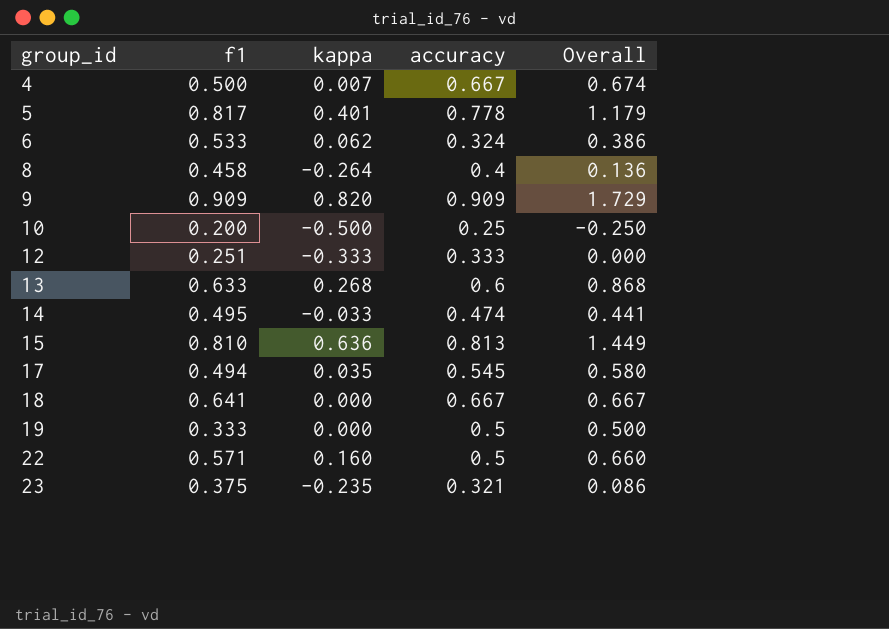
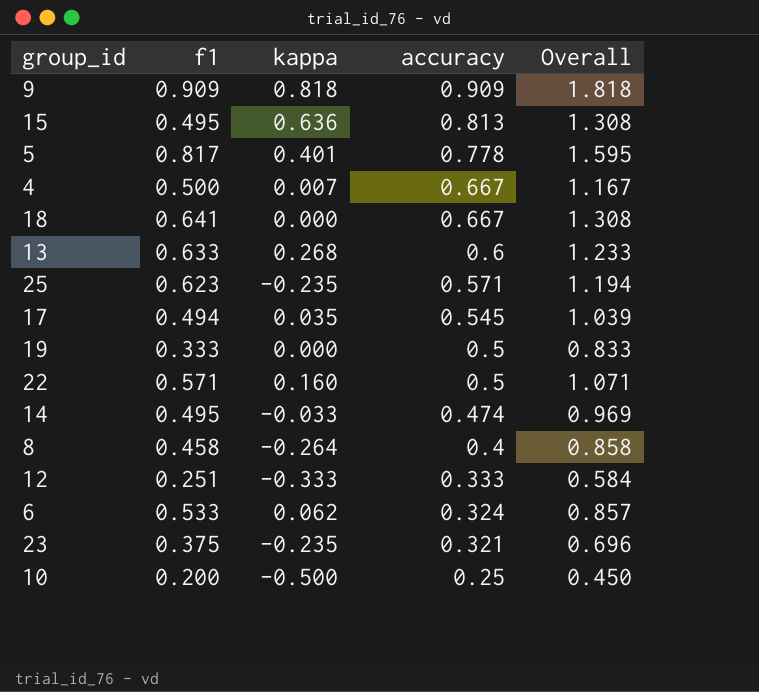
row order: group_id ascending -> accuracy descending
column Overall | formula: [kappa] + [accuracy] -> [f1] + [accuracy]
9 | kappa: 0.820 -> 0.818
15 | f1: 0.810 -> 0.495
row 25: none -> 0.623 | -0.235 | 0.571 | 1.194

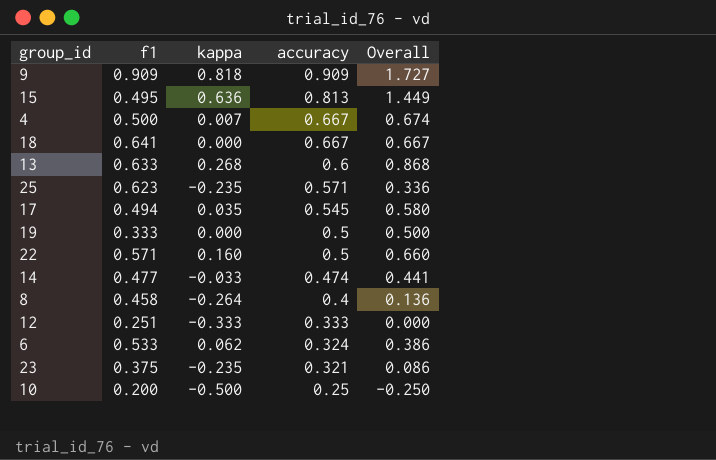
column Overall | formula: [f1] + [accuracy] -> [kappa] + [accuracy]
row 5: 0.817 | 0.401 | 0.778 | 1.595 -> none
14 | f1: 0.495 -> 0.477

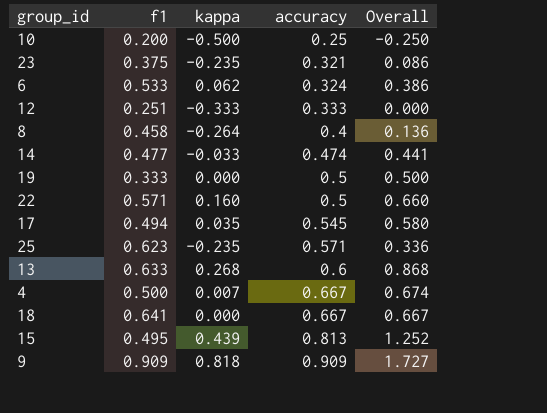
row order: accuracy descending -> accuracy ascending
15 | kappa: 0.636 -> 0.439
15 | Overall: 1.449 -> 1.252

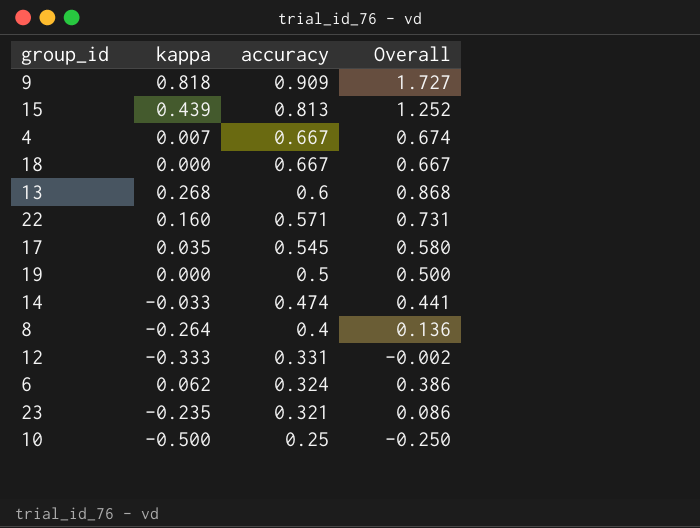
row order: accuracy ascending -> accuracy descending
column f1 | position: 2 -> none
row 25: 0.623 | -0.235 | 0.571 | 0.336 -> none
22 | accuracy: 0.5 -> 0.571
22 | Overall: 0.660 -> 0.731
12 | accuracy: 0.333 -> 0.331
12 | Overall: 0.000 -> -0.002

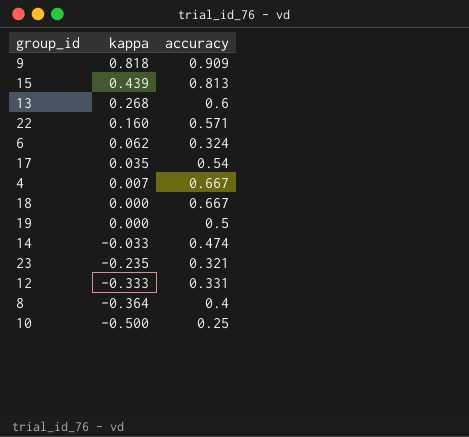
row order: accuracy descending -> kappa descending
column Overall | formula: [kappa] + [accuracy] -> none
17 | accuracy: 0.545 -> 0.54
8 | kappa: -0.264 -> -0.364

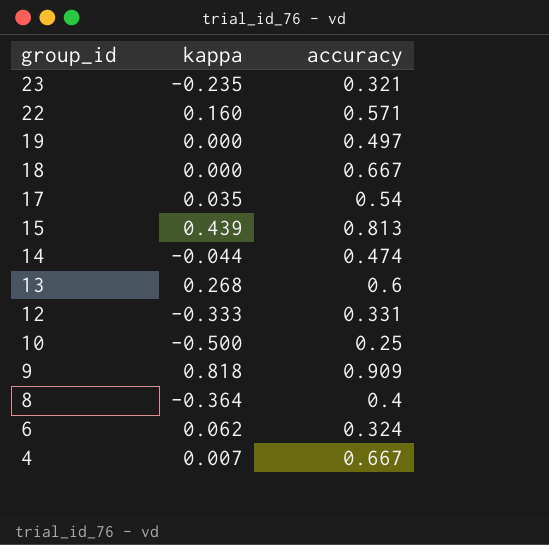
row order: kappa descending -> group_id descending
19 | accuracy: 0.5 -> 0.497
14 | kappa: -0.033 -> -0.044

